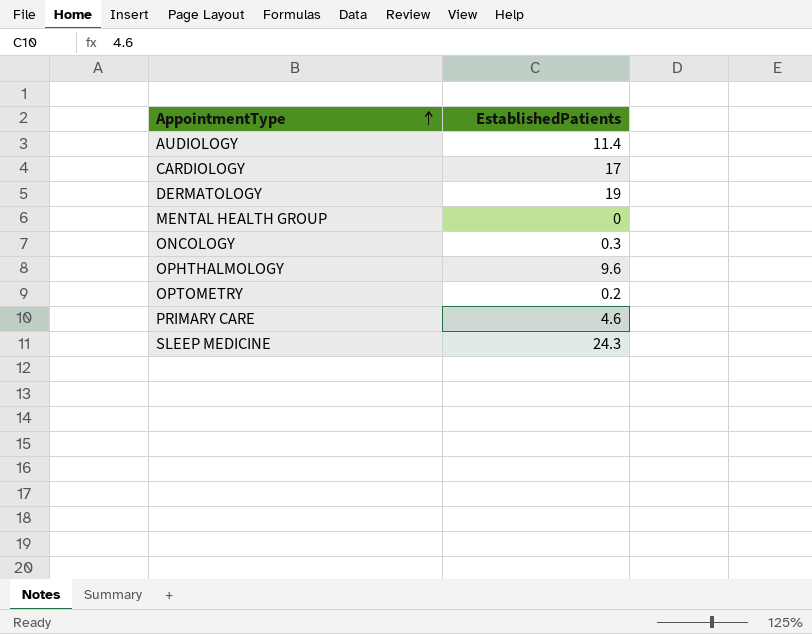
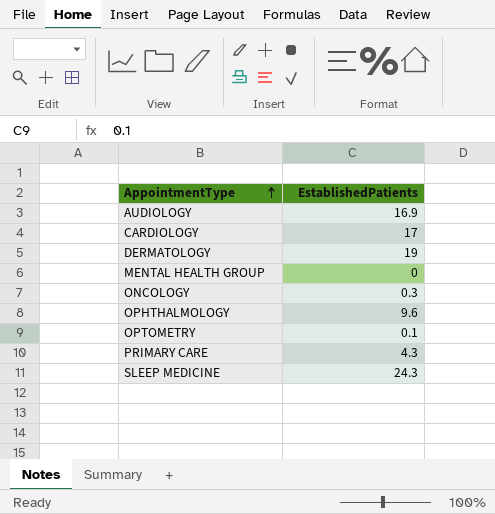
AUDIOLOGY | EstablishedPatients: 11.4 -> 16.9
OPTOMETRY | EstablishedPatients: 0.2 -> 0.1
PRIMARY CARE | EstablishedPatients: 4.6 -> 4.3

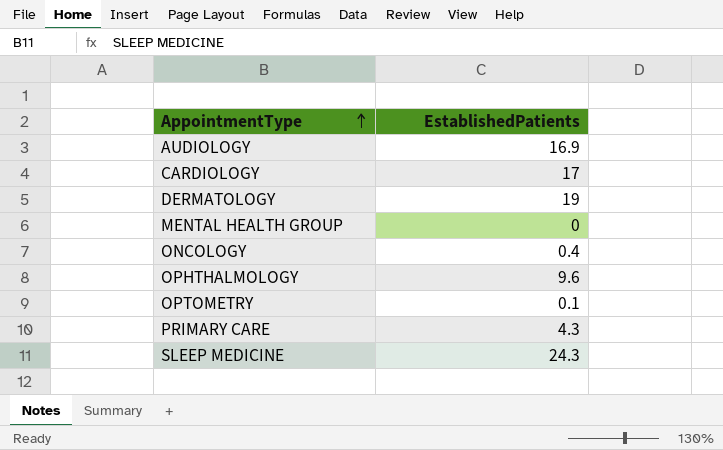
ONCOLOGY | EstablishedPatients: 0.3 -> 0.4

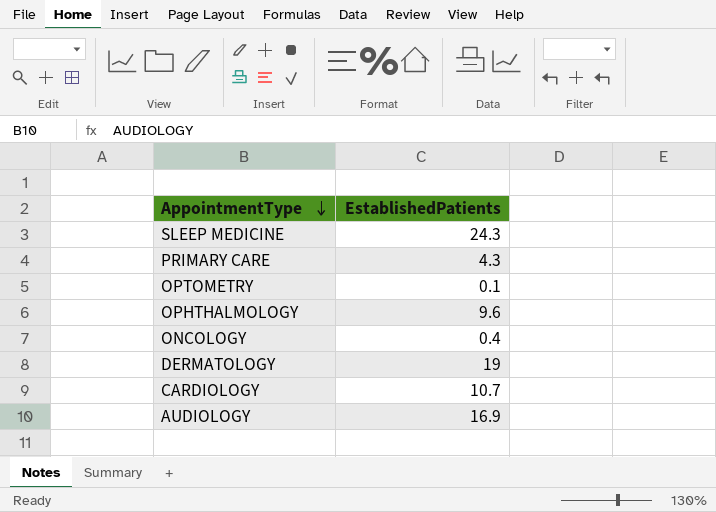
row order: AppointmentType ascending -> AppointmentType descending
row MENTAL HEALTH GROUP: 0 -> none
CARDIOLOGY | EstablishedPatients: 17 -> 10.7

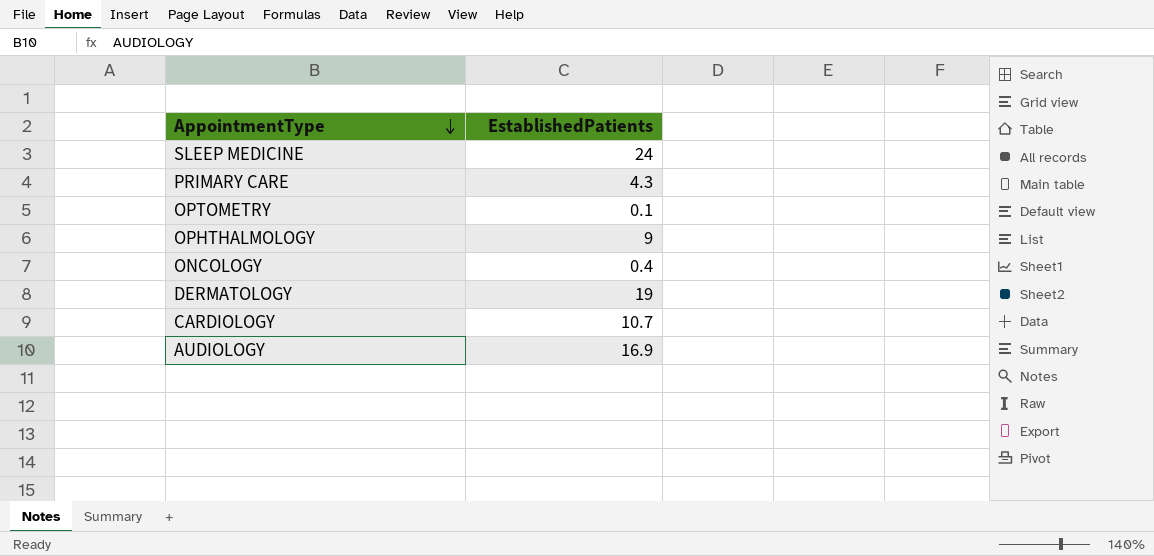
SLEEP MEDICINE | EstablishedPatients: 24.3 -> 24
OPHTHALMOLOGY | EstablishedPatients: 9.6 -> 9

